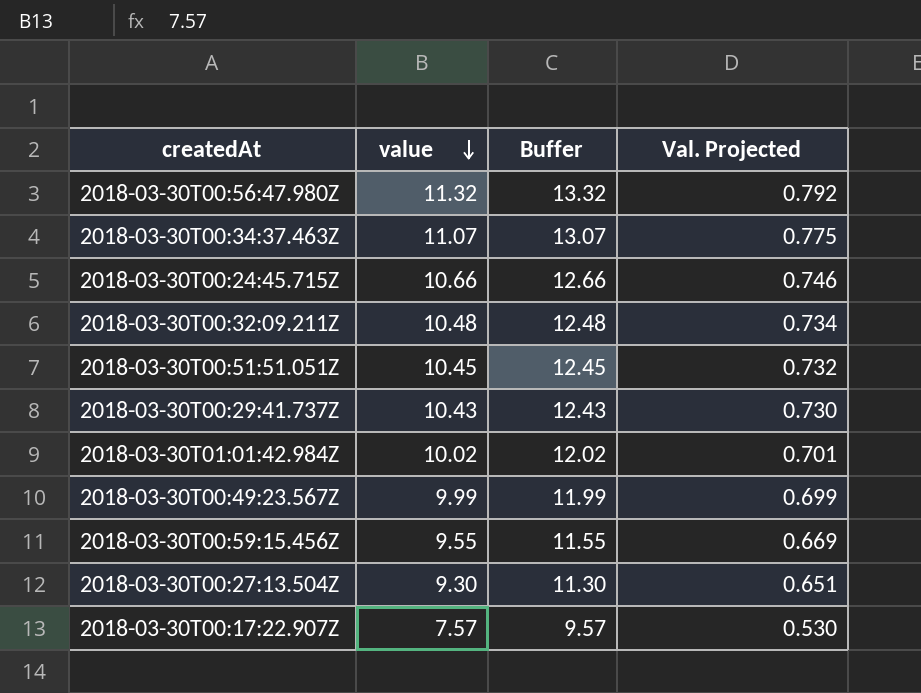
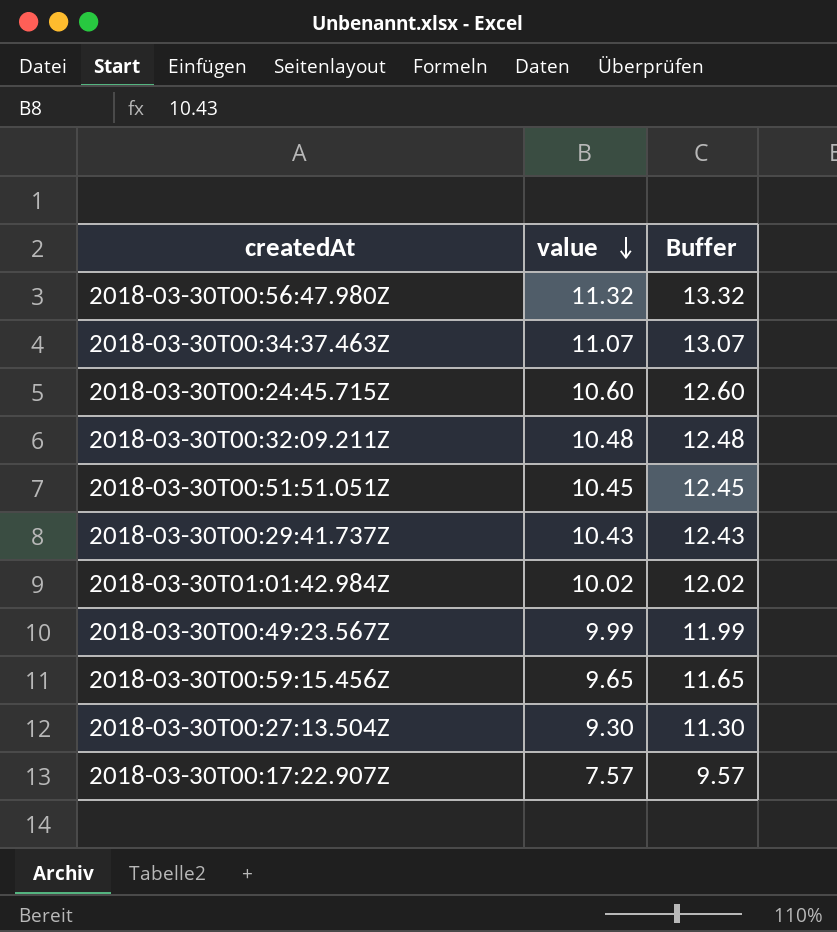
column Val. Projected | formula: [value] * 0.07 -> none
2018-03-30T00:24:45.715Z | value: 10.66 -> 10.60
2018-03-30T00:24:45.715Z | Buffer: 12.66 -> 12.60
2018-03-30T00:59:15.456Z | value: 9.55 -> 9.65
2018-03-30T00:59:15.456Z | Buffer: 11.55 -> 11.65

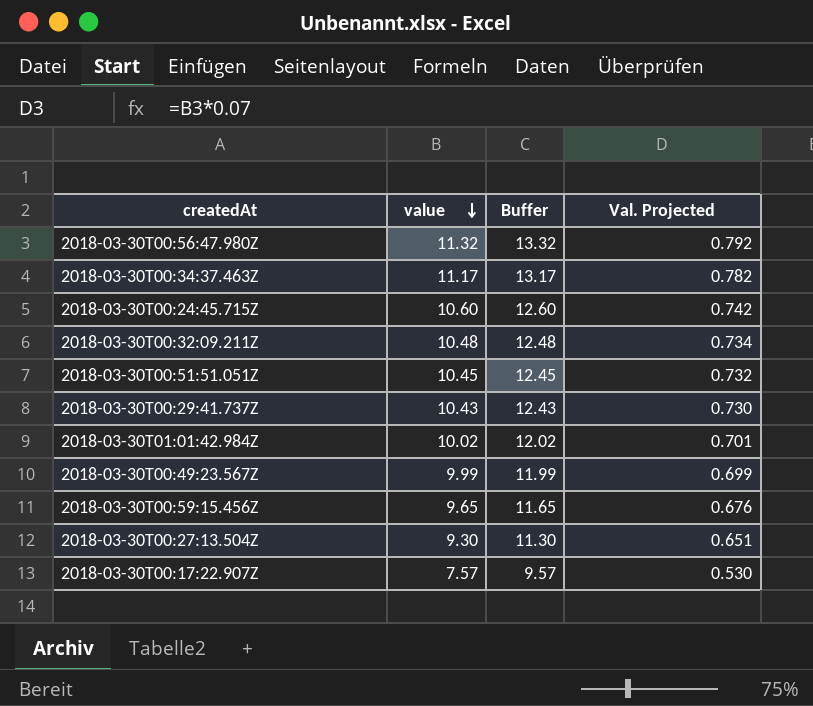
column Val. Projected | formula: none -> [value] * 0.07
2018-03-30T00:34:37.463Z | value: 11.07 -> 11.17
2018-03-30T00:34:37.463Z | Buffer: 13.07 -> 13.17

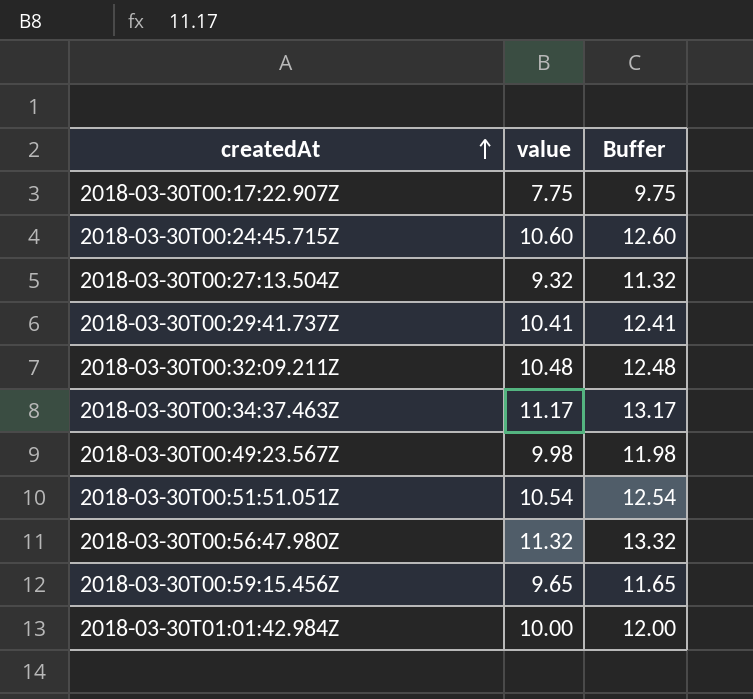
row order: value descending -> createdAt ascending
column Val. Projected | formula: [value] * 0.07 -> none
2018-03-30T00:17:22.907Z | value: 7.57 -> 7.75
2018-03-30T00:17:22.907Z | Buffer: 9.57 -> 9.75
2018-03-30T00:27:13.504Z | value: 9.30 -> 9.32
2018-03-30T00:27:13.504Z | Buffer: 11.30 -> 11.32
2018-03-30T00:29:41.737Z | value: 10.43 -> 10.41
2018-03-30T00:29:41.737Z | Buffer: 12.43 -> 12.41
2018-03-30T00:49:23.567Z | value: 9.99 -> 9.98
2018-03-30T00:49:23.567Z | Buffer: 11.99 -> 11.98
2018-03-30T00:51:51.051Z | value: 10.45 -> 10.54
2018-03-30T00:51:51.051Z | Buffer: 12.45 -> 12.54
2018-03-30T01:01:42.984Z | value: 10.02 -> 10.00
2018-03-30T01:01:42.984Z | Buffer: 12.02 -> 12.00

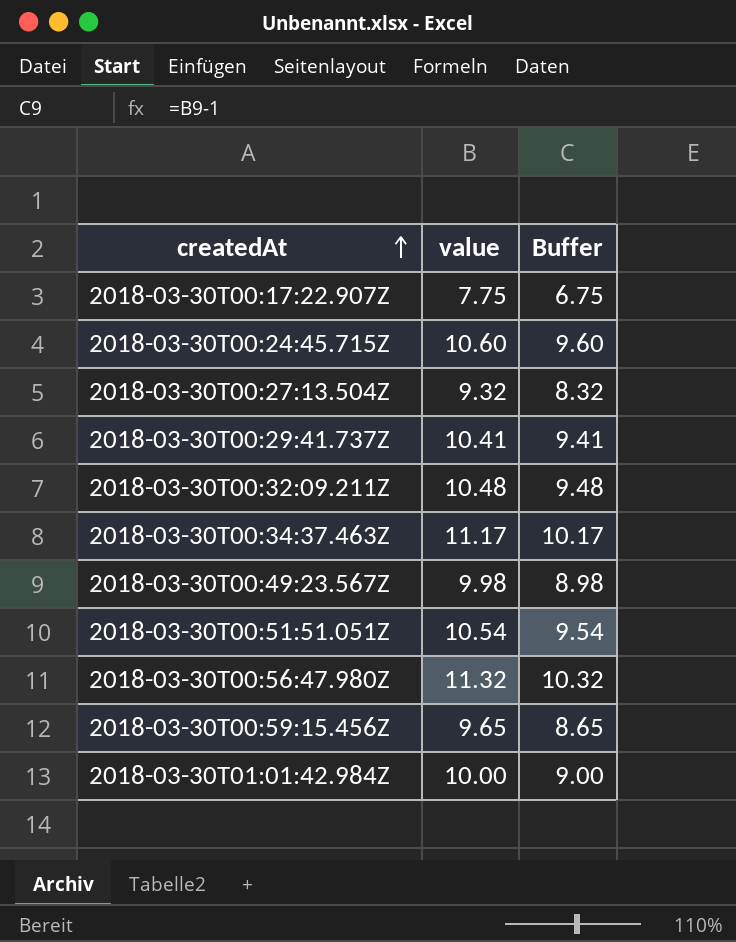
column Buffer | formula: [value] + 2 -> [value] - 1

